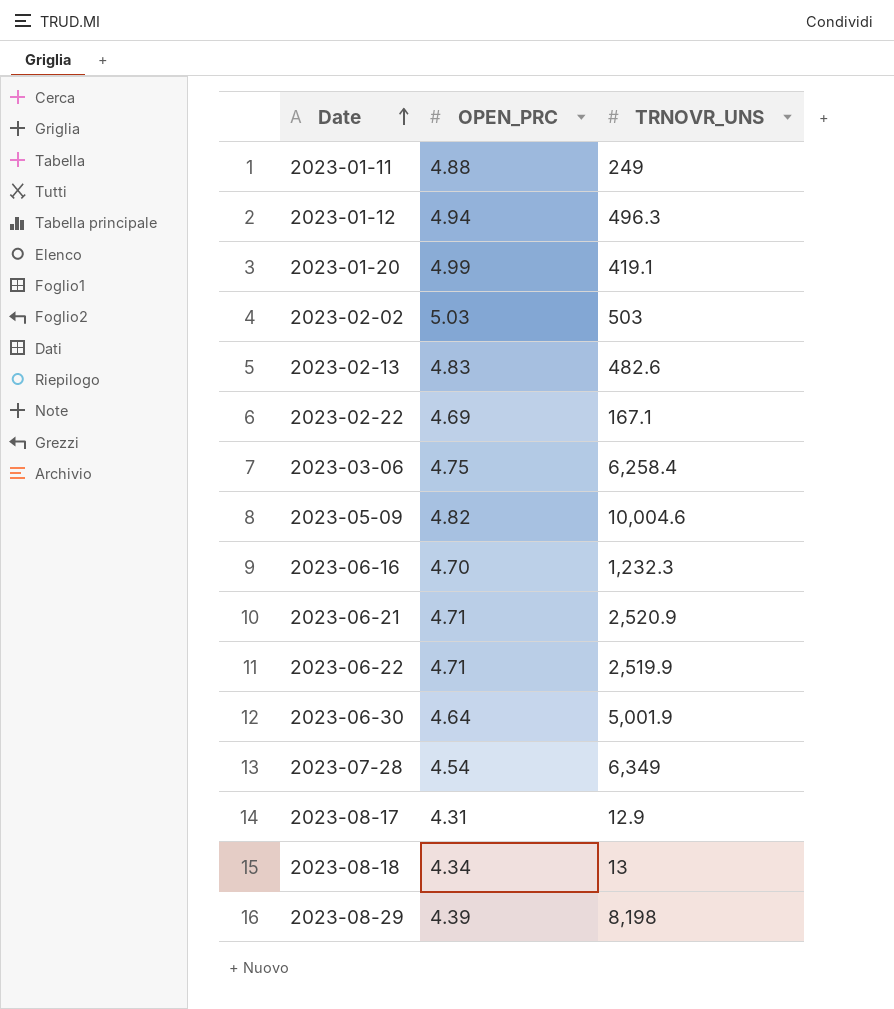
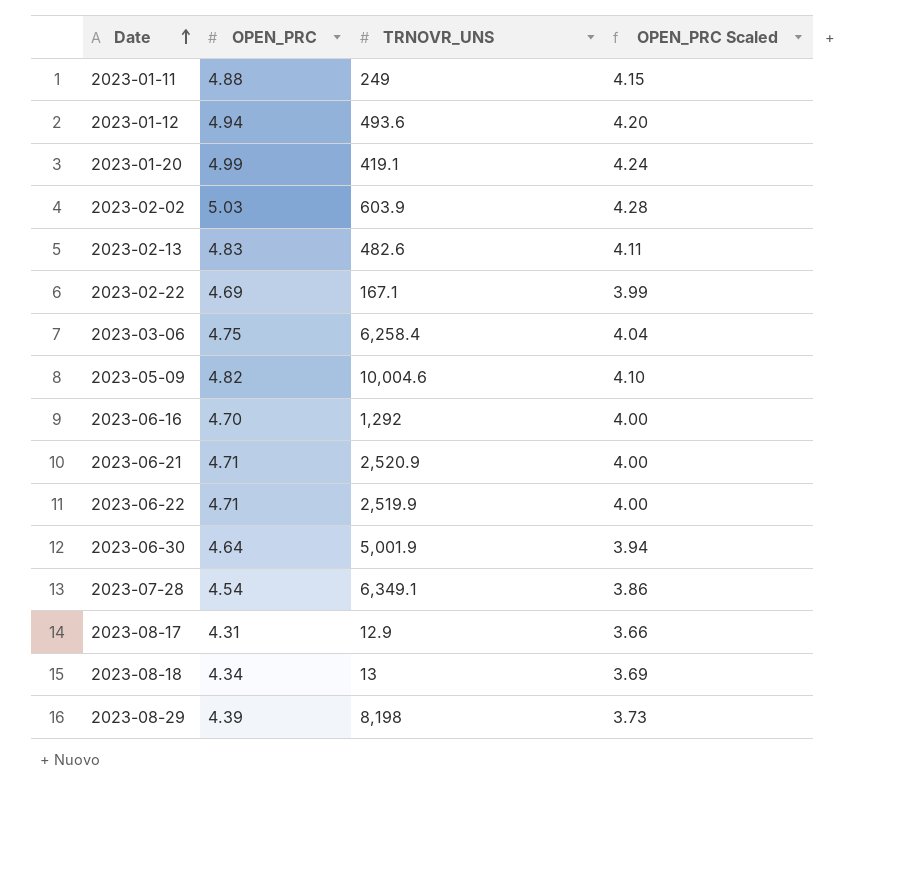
column OPEN_PRC Scaled | formula: none -> [OPEN_PRC] * 0.85
2023-01-12 | TRNOVR_UNS: 496.3 -> 493.6
2023-02-02 | TRNOVR_UNS: 503 -> 603.9
2023-06-16 | TRNOVR_UNS: 1,232.3 -> 1,292
2023-07-28 | TRNOVR_UNS: 6,349 -> 6,349.1

